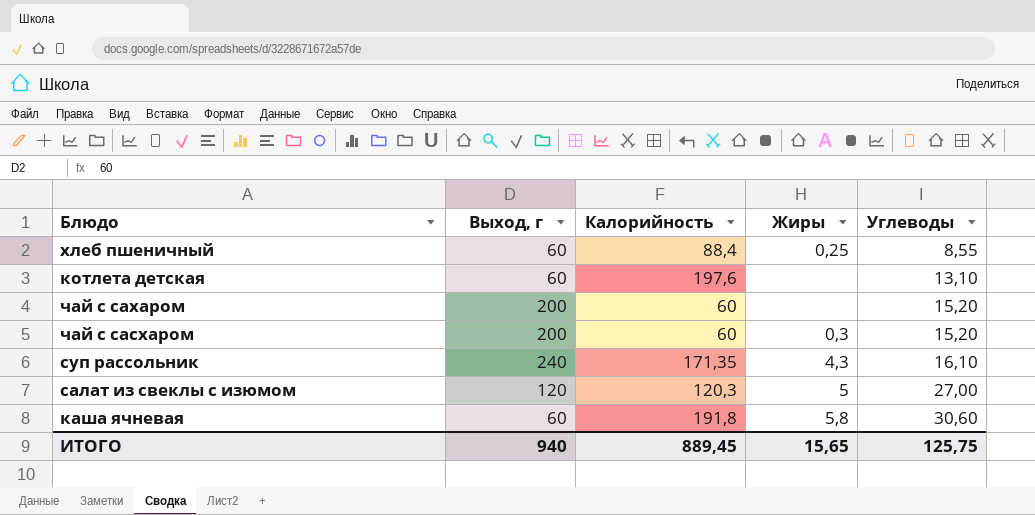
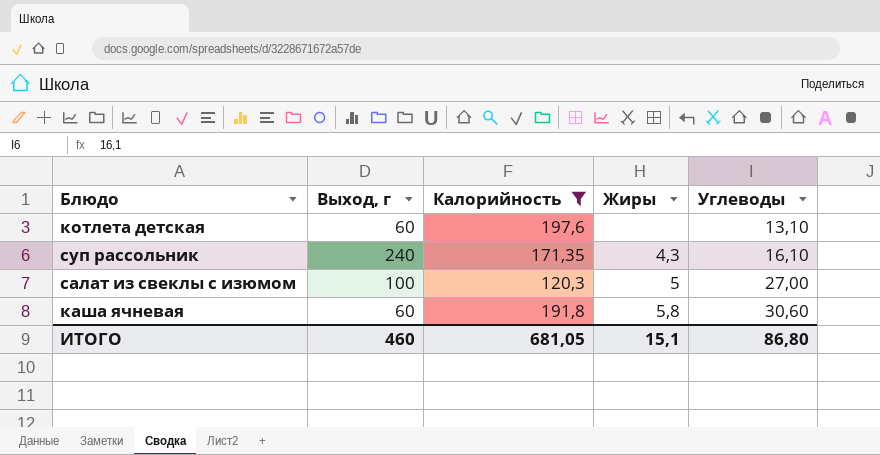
filter: none -> Калорийность >= 120,3
салат из свеклы с изюмом | Выход, г: 120 -> 100
ИТОГО | Выход, г: 940 -> 460
ИТОГО | Калорийность: 889,45 -> 681,05
ИТОГО | Жиры: 15,65 -> 15,1
ИТОГО | Углеводы: 125,75 -> 86,80

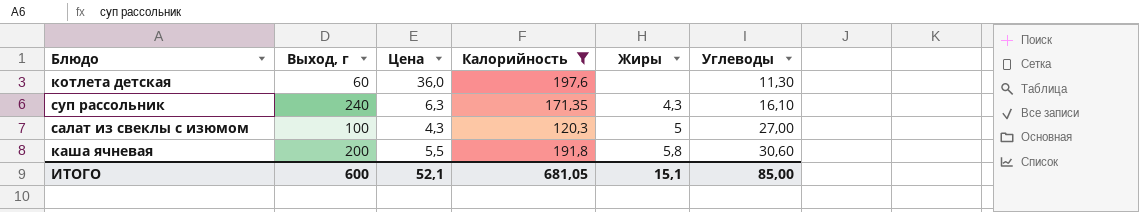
column Цена | position: none -> 3
котлета детская | Углеводы: 13,10 -> 11,30
каша ячневая | Выход, г: 60 -> 200
ИТОГО | Выход, г: 460 -> 600
ИТОГО | Углеводы: 86,80 -> 85,00

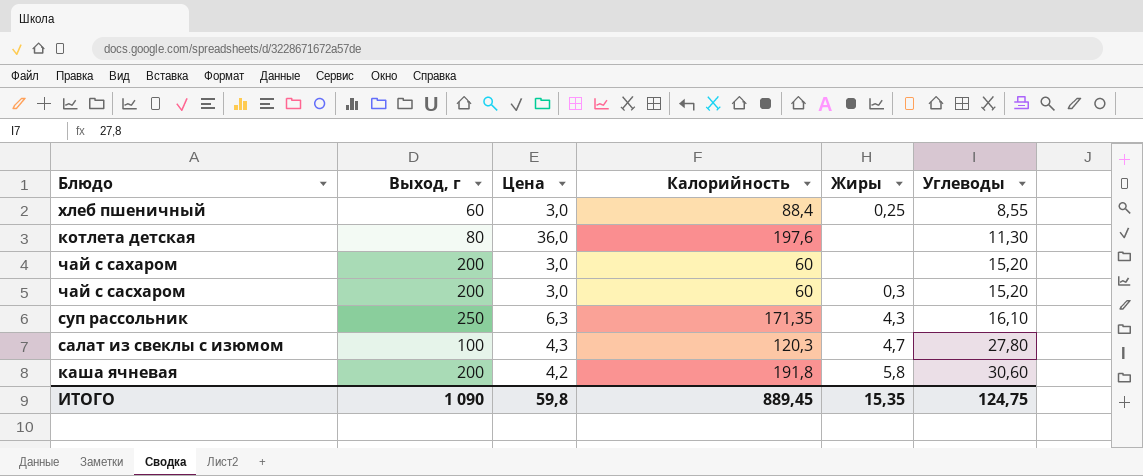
filter: Калорийность >= 120,3 -> none
котлета детская | Выход, г: 60 -> 80
суп рассольник | Выход, г: 240 -> 250
салат из свеклы с изюмом | Жиры: 5 -> 4,7
салат из свеклы с изюмом | Углеводы: 27,00 -> 27,80
каша ячневая | Цена: 5,5 -> 4,2
ИТОГО | Выход, г: 600 -> 1 090
ИТОГО | Цена: 52,1 -> 59,8
ИТОГО | Калорийность: 681,05 -> 889,45
ИТОГО | Жиры: 15,1 -> 15,35
ИТОГО | Углеводы: 85,00 -> 124,75

